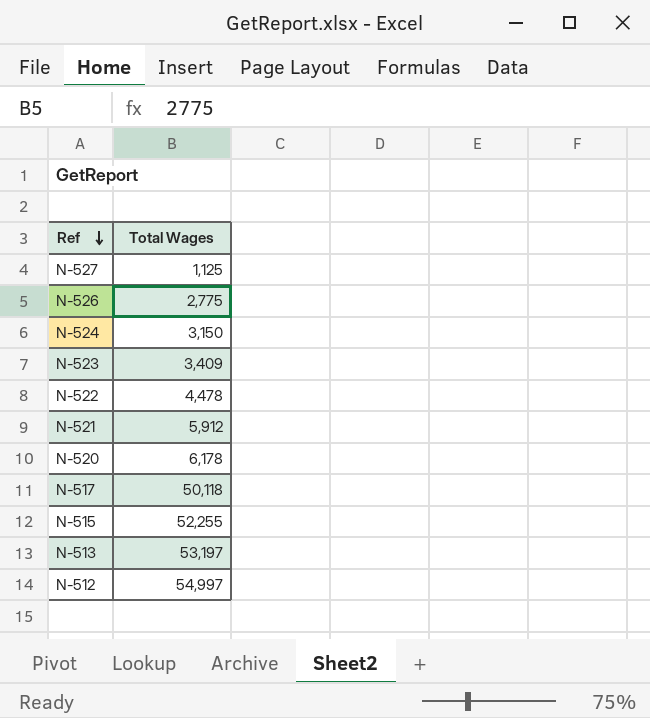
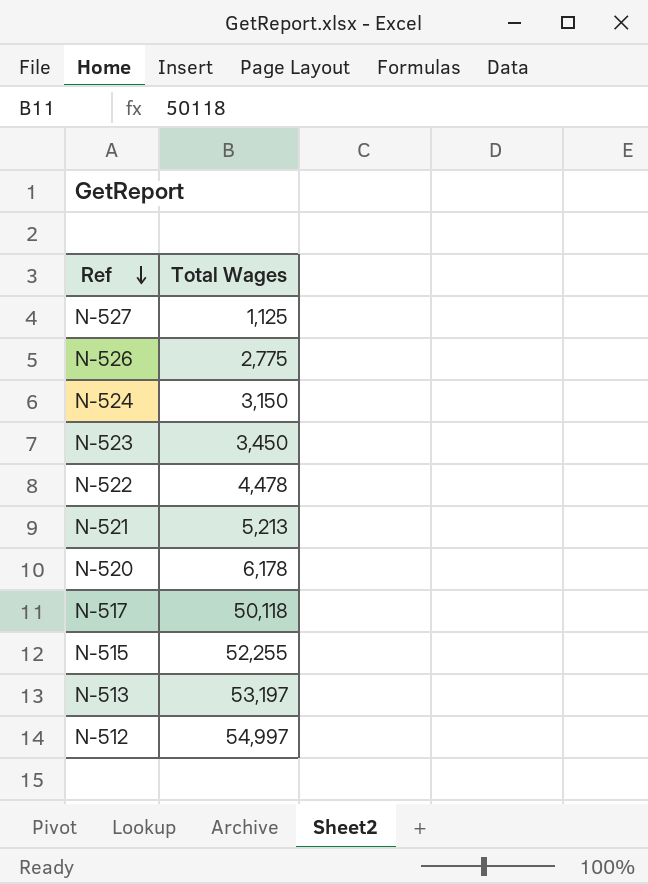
N-523 | Total Wages: 3,409 -> 3,450
N-521 | Total Wages: 5,912 -> 5,213

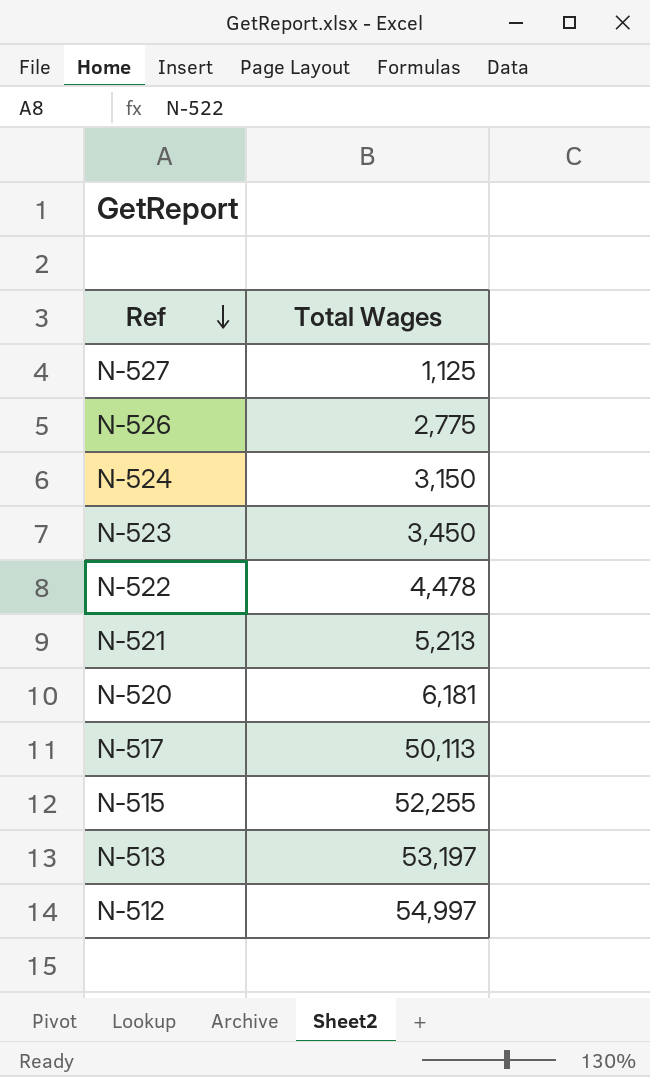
N-520 | Total Wages: 6,178 -> 6,181
N-517 | Total Wages: 50,118 -> 50,113

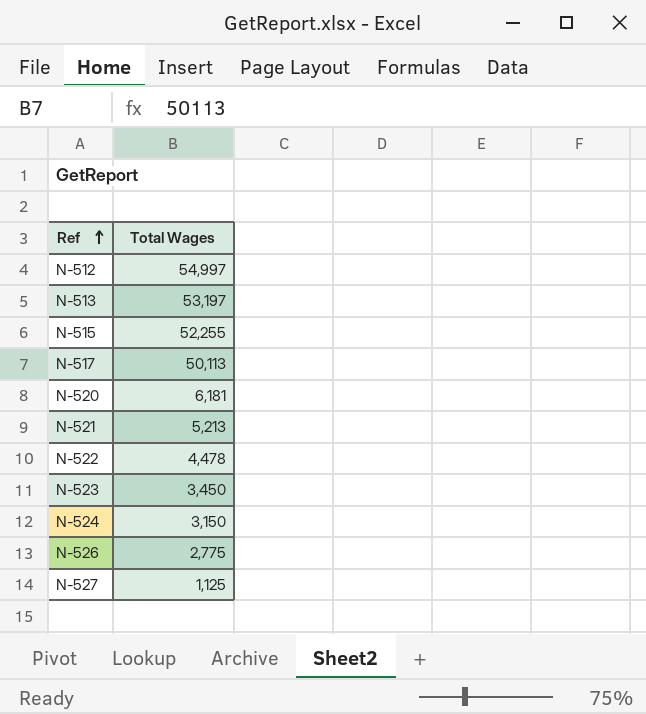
row order: Ref descending -> Ref ascending

